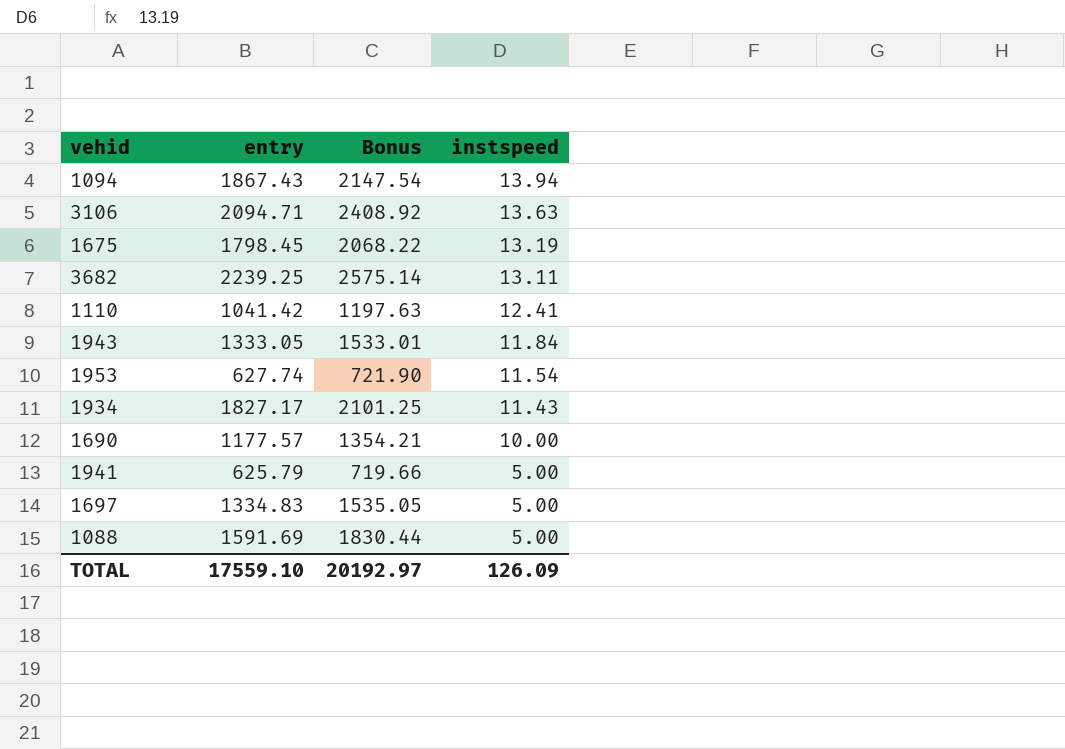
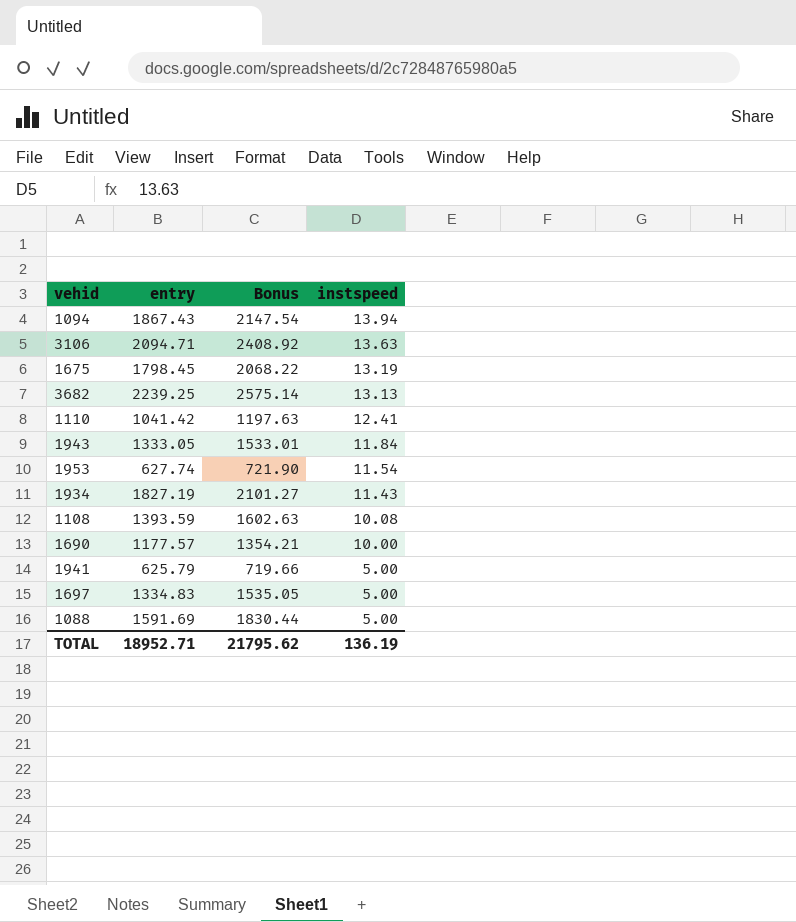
3682 | instspeed: 13.11 -> 13.13
1934 | entry: 1827.17 -> 1827.19
1934 | Bonus: 2101.25 -> 2101.27
row 1108: none -> 1393.59 | 1602.63 | 10.08
TOTAL | entry: 17559.10 -> 18952.71
TOTAL | Bonus: 20192.97 -> 21795.62
TOTAL | instspeed: 126.09 -> 136.19

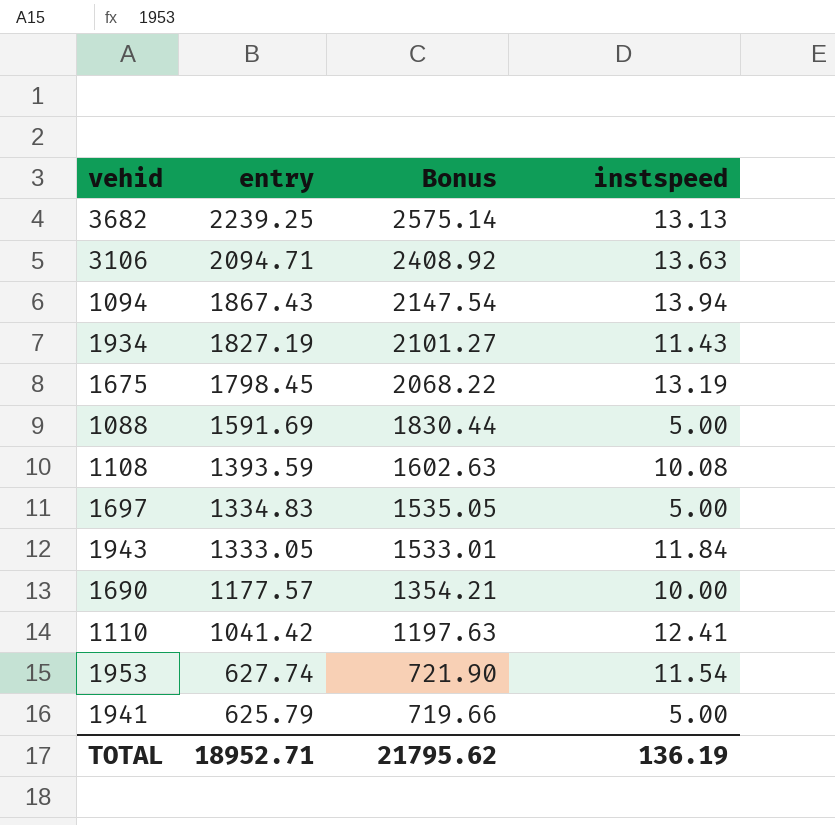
row order: instspeed descending -> entry descending

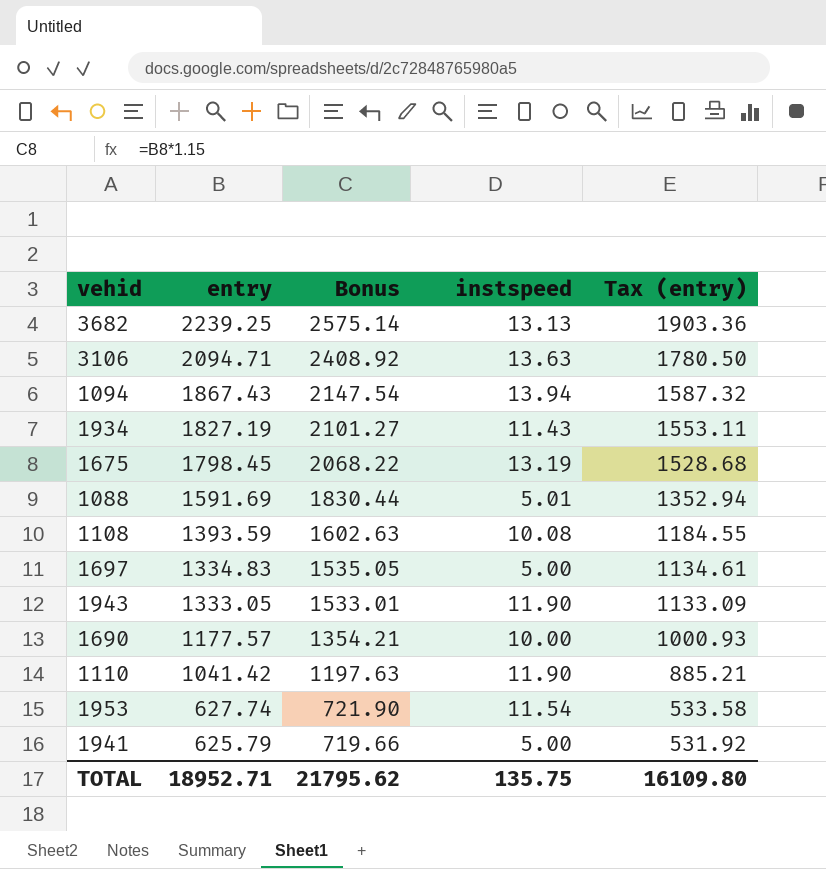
column Tax (entry) | formula: none -> [entry] * 0.85
1088 | instspeed: 5.00 -> 5.01
1943 | instspeed: 11.84 -> 11.90
1110 | instspeed: 12.41 -> 11.90
TOTAL | instspeed: 136.19 -> 135.75

